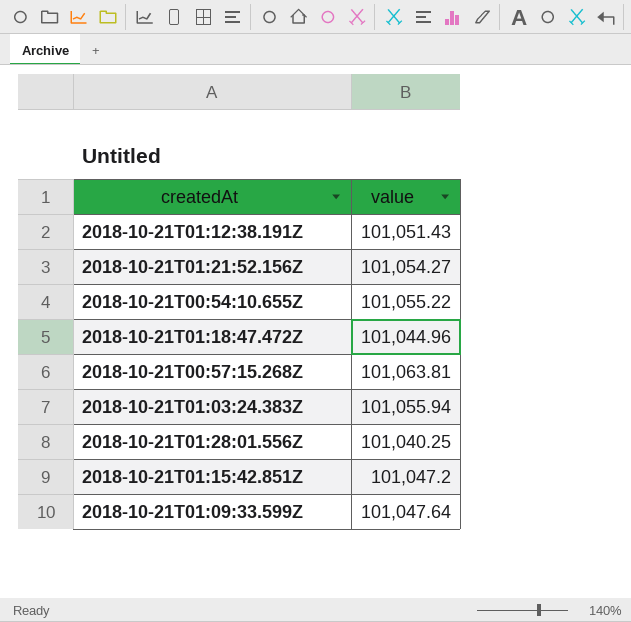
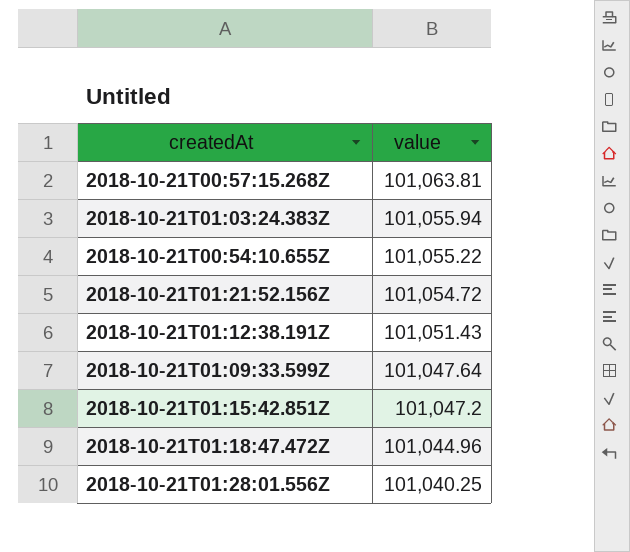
row order: none -> value descending
2018-10-21T01:21:52.156Z | value: 101,054.27 -> 101,054.72

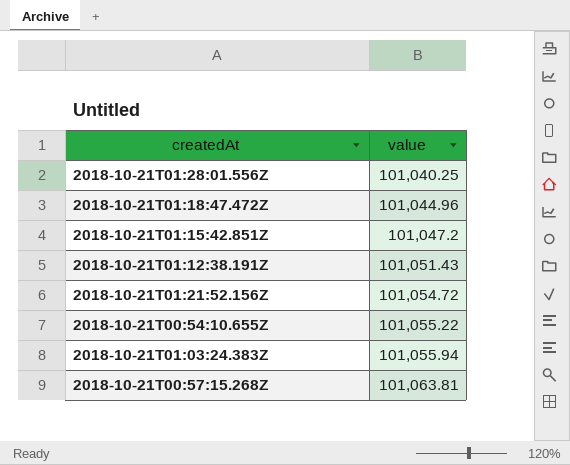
row order: value descending -> value ascending
row 2018-10-21T01:09:33.599Z: 101,047.64 -> none

